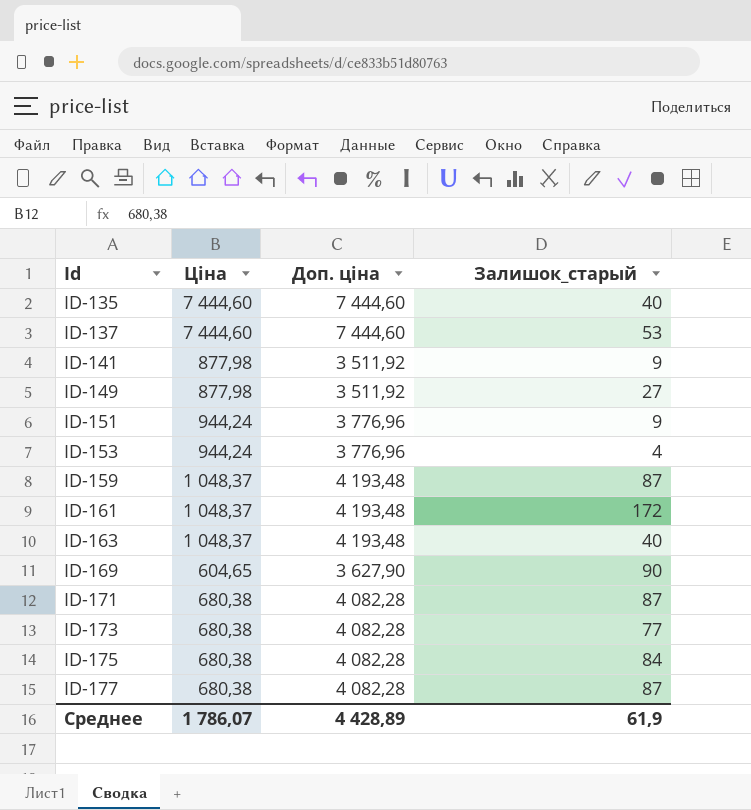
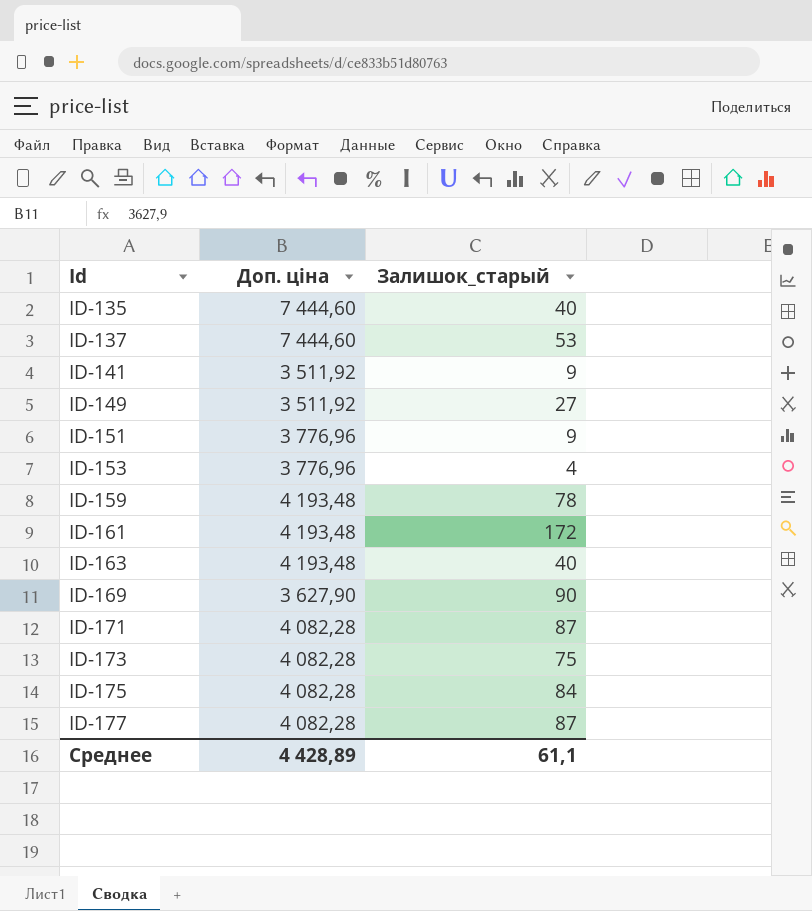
column Ціна | position: 2 -> none
ID-159 | Залишок_старый: 87 -> 78
ID-173 | Залишок_старый: 77 -> 75
Среднее | Залишок_старый: 61,9 -> 61,1

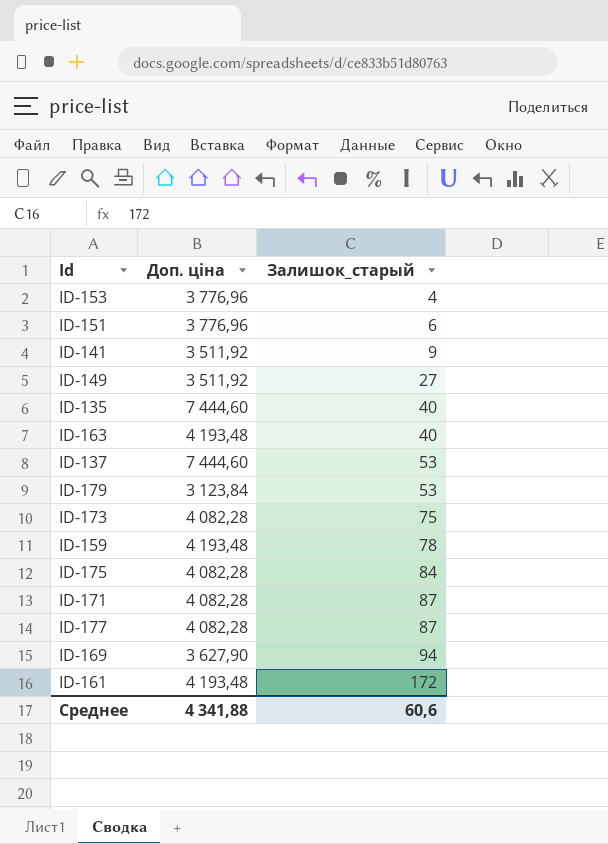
row order: Id ascending -> Залишок_старый ascending
ID-151 | Залишок_старый: 9 -> 6
row ID-179: none -> 3 123,84 | 53
ID-169 | Залишок_старый: 90 -> 94
Среднее | Доп. ціна: 4 428,89 -> 4 341,88
Среднее | Залишок_старый: 61,1 -> 60,6

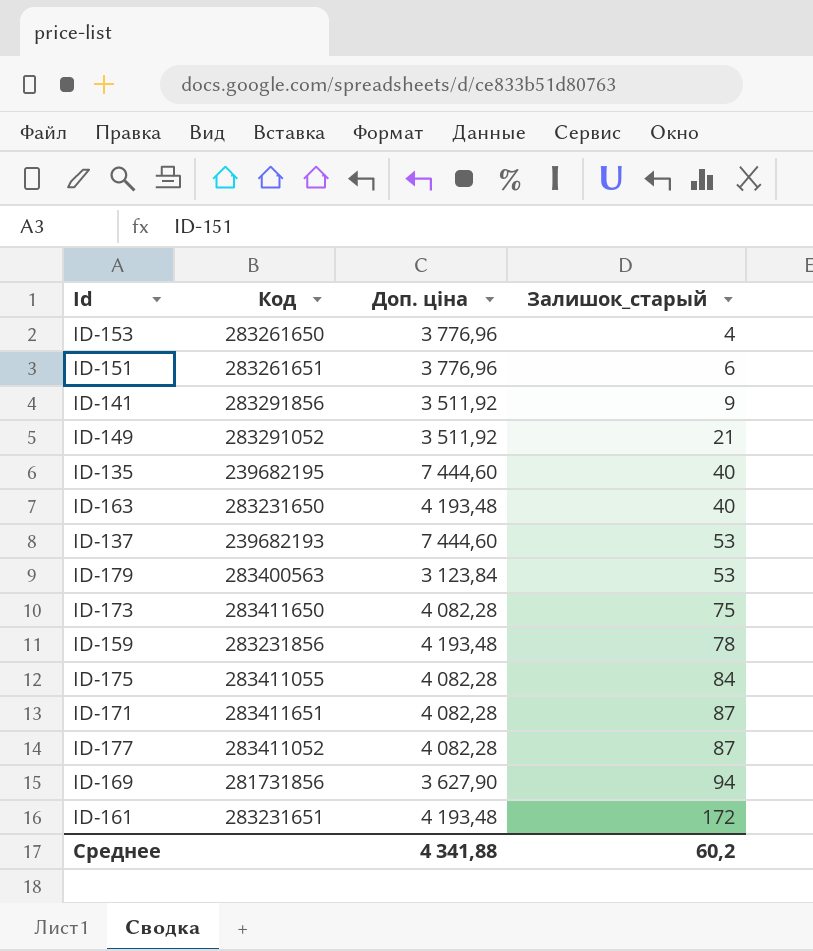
column Код | position: none -> 2
ID-149 | Залишок_старый: 27 -> 21
Среднее | Залишок_старый: 60,6 -> 60,2

